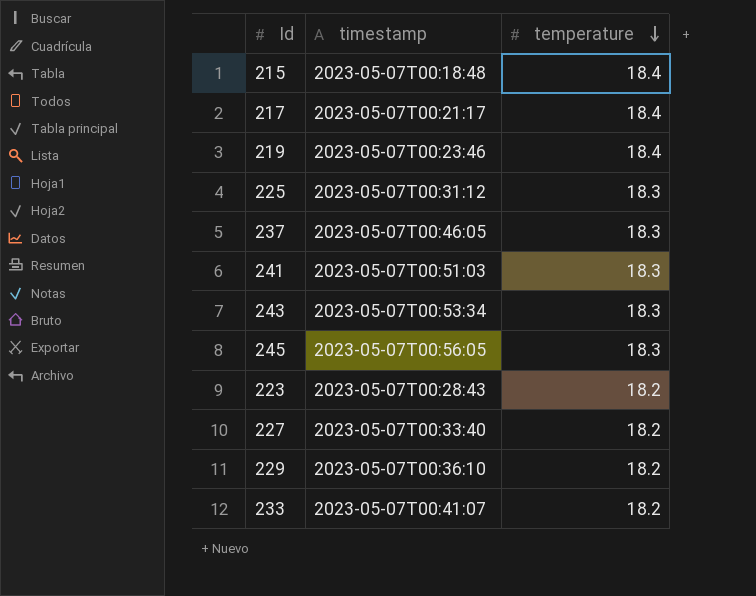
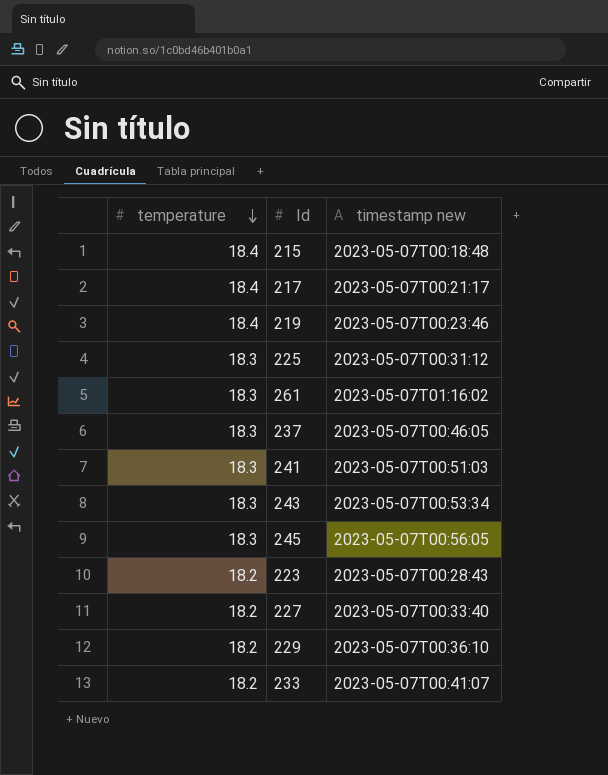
column temperature | position: 3 -> 1
column name: timestamp -> timestamp new
row 261: none -> 18.3 | 2023-05-07T01:16:02

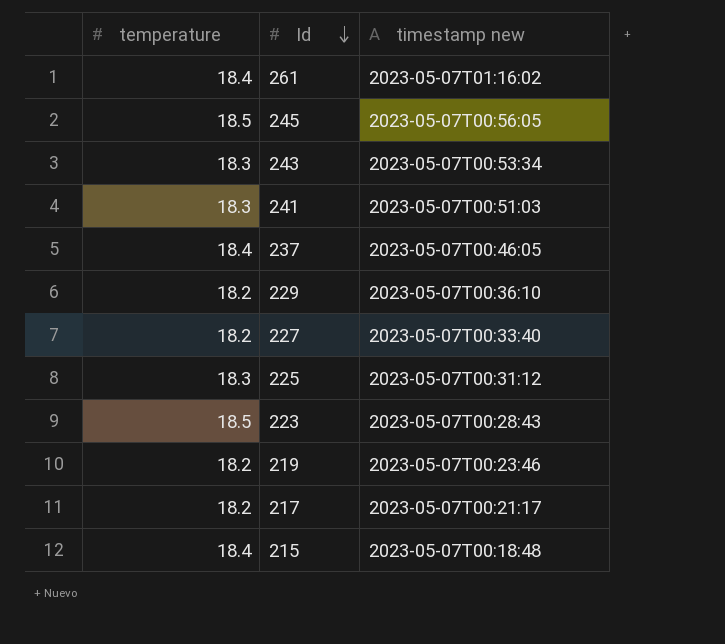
row order: temperature descending -> Id descending
row 233: 18.2 | 2023-05-07T00:41:07 -> none
261 | temperature: 18.3 -> 18.4
245 | temperature: 18.3 -> 18.5
237 | temperature: 18.3 -> 18.4
223 | temperature: 18.2 -> 18.5
219 | temperature: 18.4 -> 18.2
217 | temperature: 18.4 -> 18.2

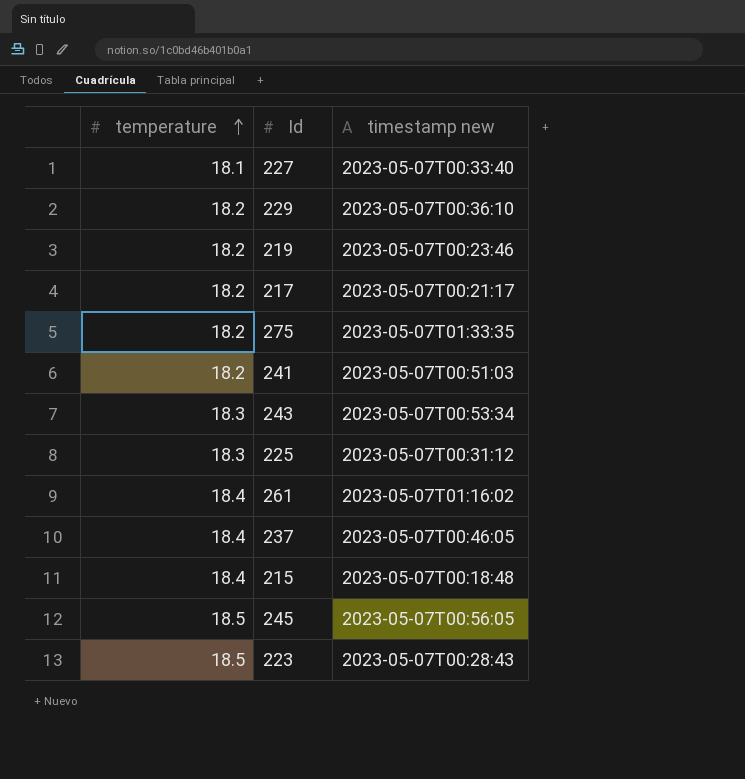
row order: Id descending -> temperature ascending
227 | temperature: 18.2 -> 18.1
row 275: none -> 18.2 | 2023-05-07T01:33:35
241 | temperature: 18.3 -> 18.2

